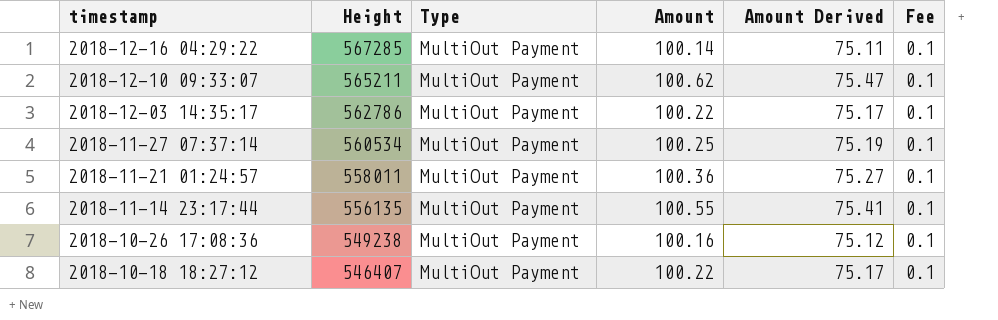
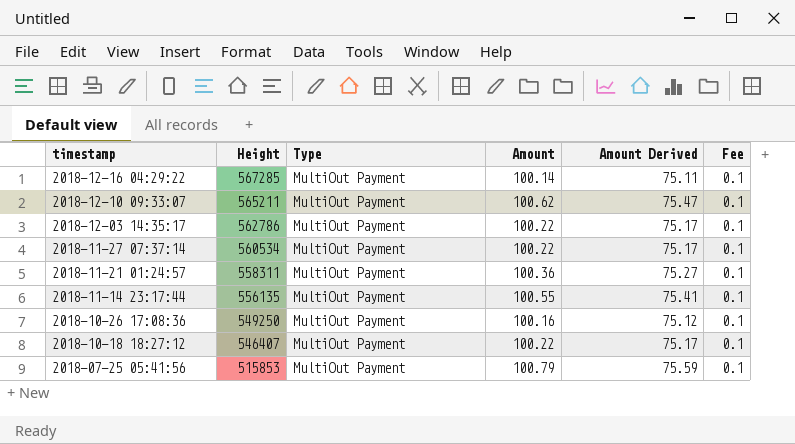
2018-11-27 07:37:14 | Amount: 100.25 -> 100.22
2018-11-27 07:37:14 | Amount Derived: 75.19 -> 75.17
2018-11-21 01:24:57 | Height: 558011 -> 558311
2018-10-26 17:08:36 | Height: 549238 -> 549250
row 2018-07-25 05:41:56: none -> 515853 | MultiOut Payment | 100.79 | 75.59 | 0.1

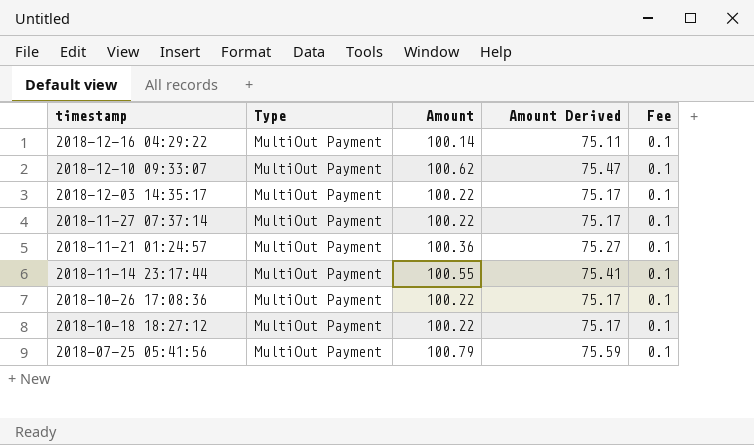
column Height | position: 2 -> none
2018-10-26 17:08:36 | Amount: 100.16 -> 100.22
2018-10-26 17:08:36 | Amount Derived: 75.12 -> 75.17

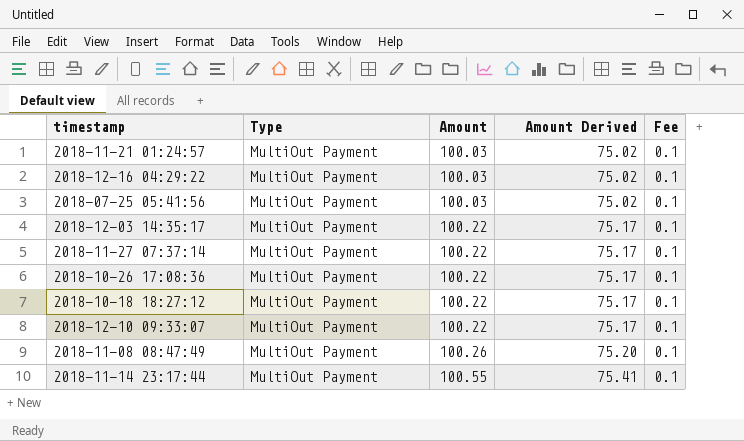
row order: timestamp descending -> Amount ascending
2018-11-21 01:24:57 | Amount: 100.36 -> 100.03
2018-11-21 01:24:57 | Amount Derived: 75.27 -> 75.02
2018-12-16 04:29:22 | Amount: 100.14 -> 100.03
2018-12-16 04:29:22 | Amount Derived: 75.11 -> 75.02
2018-07-25 05:41:56 | Amount: 100.79 -> 100.03
2018-07-25 05:41:56 | Amount Derived: 75.59 -> 75.02
2018-12-10 09:33:07 | Amount: 100.62 -> 100.22
2018-12-10 09:33:07 | Amount Derived: 75.47 -> 75.17
row 2018-11-08 08:47:49: none -> MultiOut Payment | 100.26 | 75.20 | 0.1

